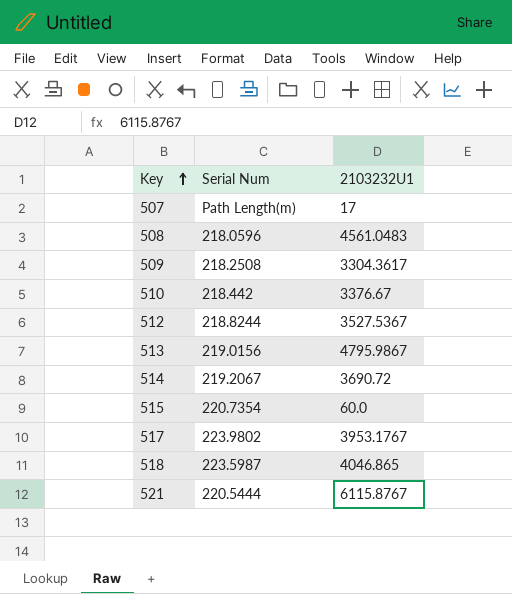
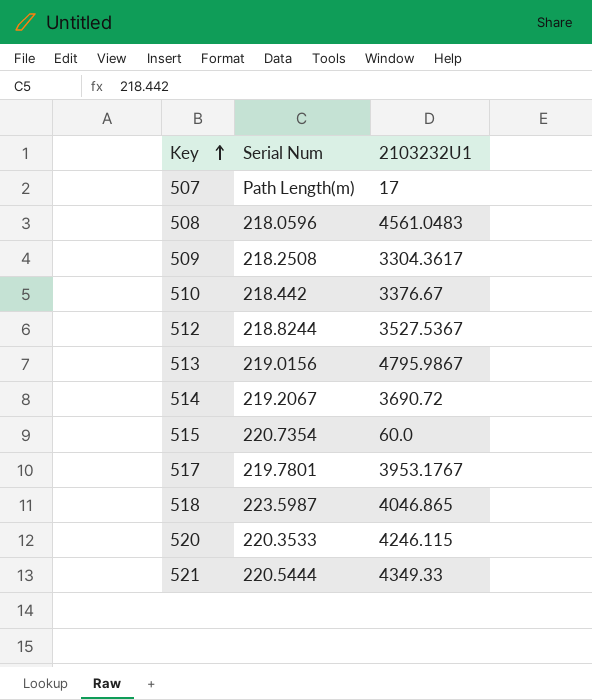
517 | Serial Num: 223.9802 -> 219.7801
row 520: none -> 220.3533 | 4246.115
521 | 2103232U1: 6115.8767 -> 4349.33

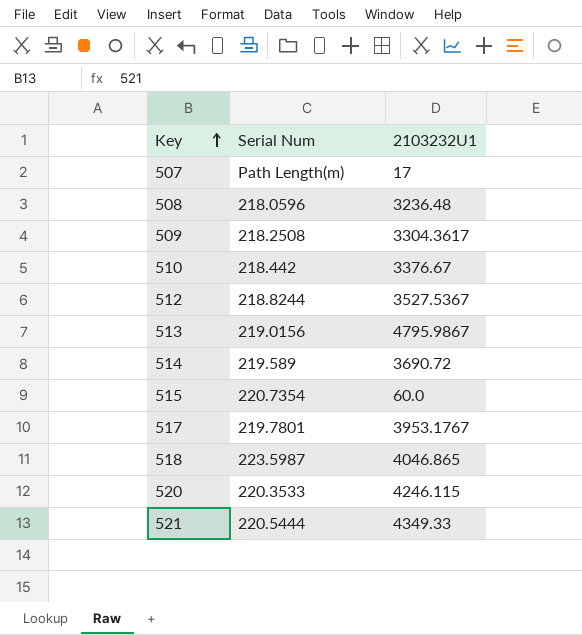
508 | 2103232U1: 4561.0483 -> 3236.48
514 | Serial Num: 219.2067 -> 219.589

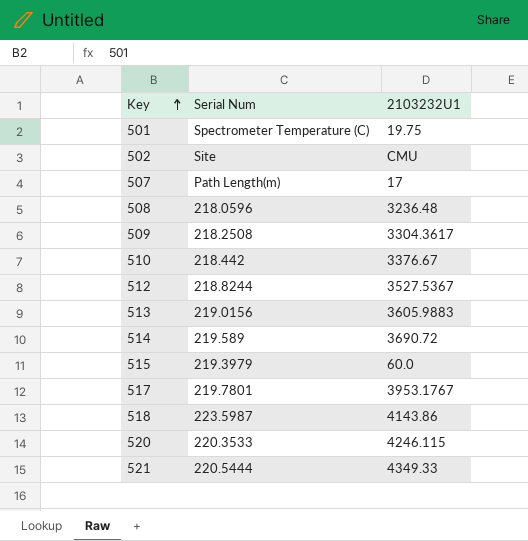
row 501: none -> Spectrometer Temperature (C) | 19.75
row 502: none -> Site | CMU
513 | 2103232U1: 4795.9867 -> 3605.9883
515 | Serial Num: 220.7354 -> 219.3979
518 | 2103232U1: 4046.865 -> 4143.86

